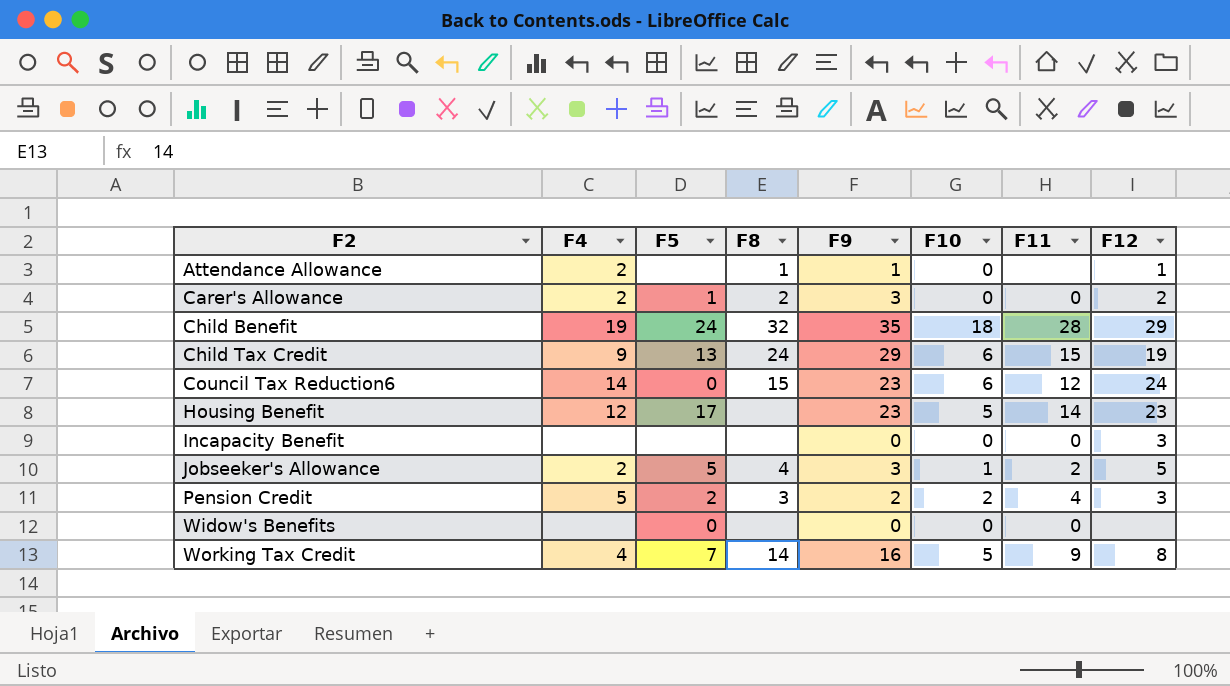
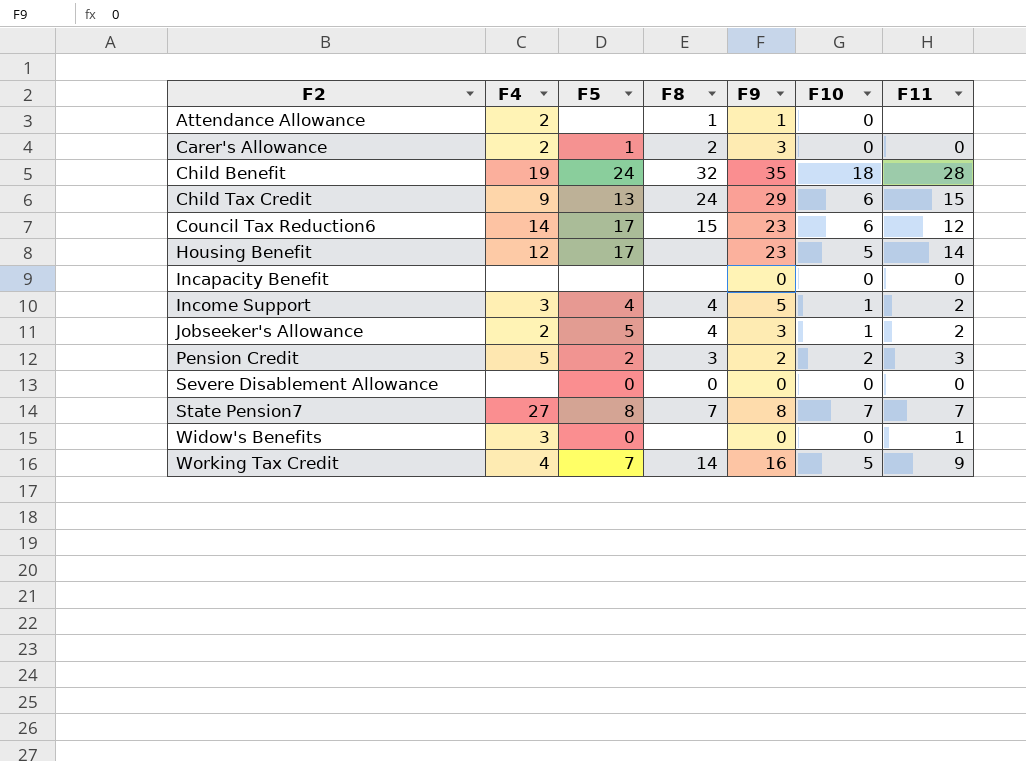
column F12 | position: 8 -> none
Council Tax Reduction6 | F5: 0 -> 17
row Income Support: none -> 3 | 4 | 4 | 5 | 1 | 2
Pension Credit | F11: 4 -> 3
row Severe Disablement Allowance: none -> none | 0 | 0 | 0 | 0 | 0
row State Pension7: none -> 27 | 8 | 7 | 8 | 7 | 7
Widow's Benefits | F4: none -> 3
Widow's Benefits | F11: 0 -> 1

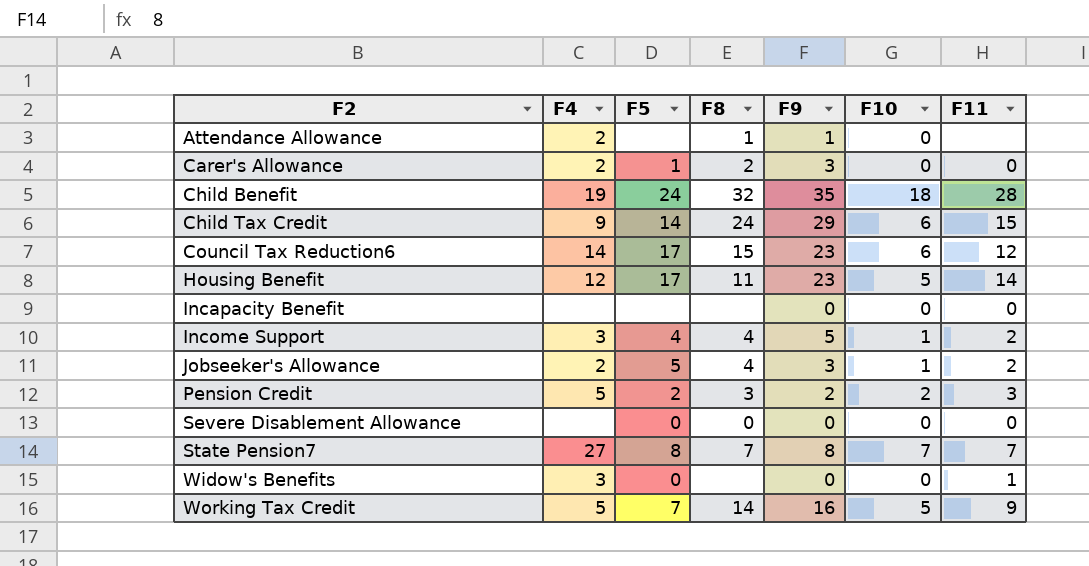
Child Tax Credit | F5: 13 -> 14
Housing Benefit | F8: none -> 11
Working Tax Credit | F4: 4 -> 5

